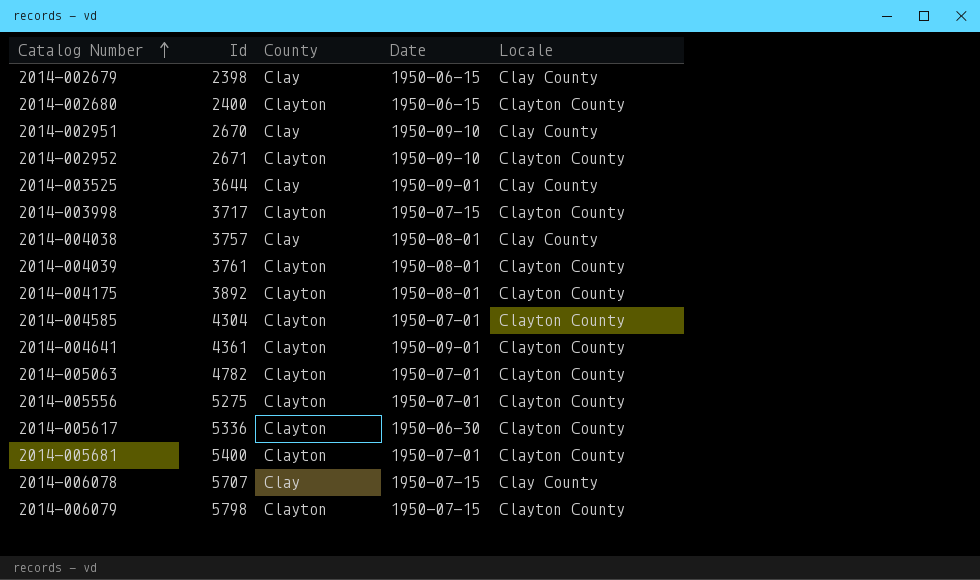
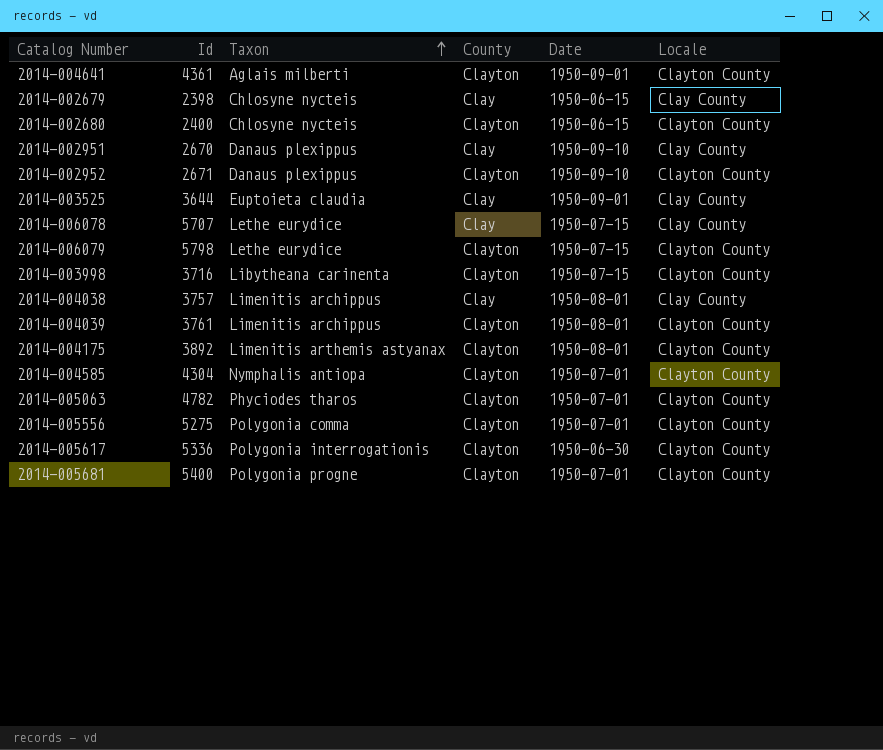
row order: Catalog Number ascending -> Taxon ascending
column Taxon | position: none -> 3
2014-003998 | Id: 3717 -> 3716

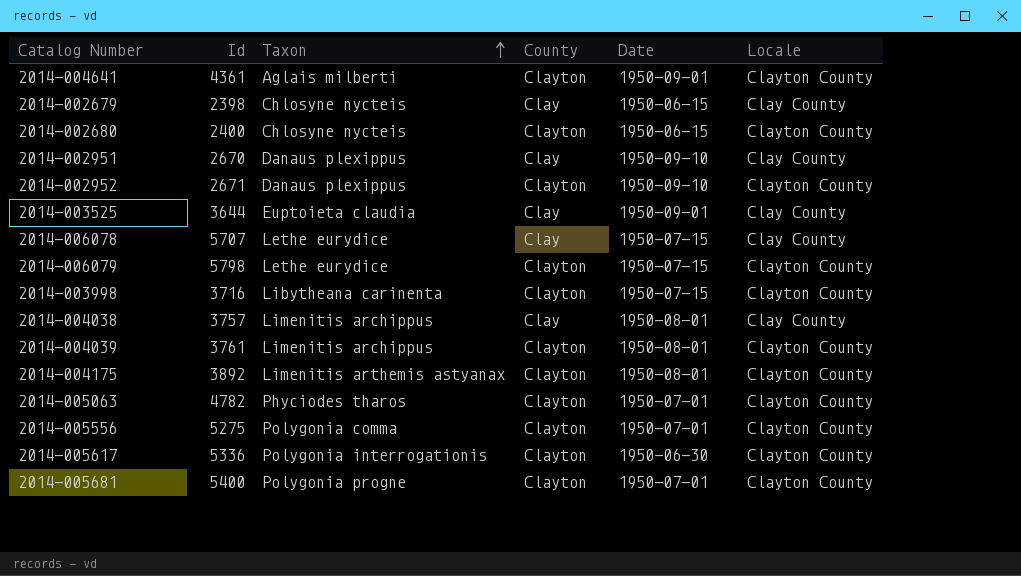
row 2014-004585: 4304 | Nymphalis antiopa | Clayton | 1950-07-01 | Clayton County -> none

